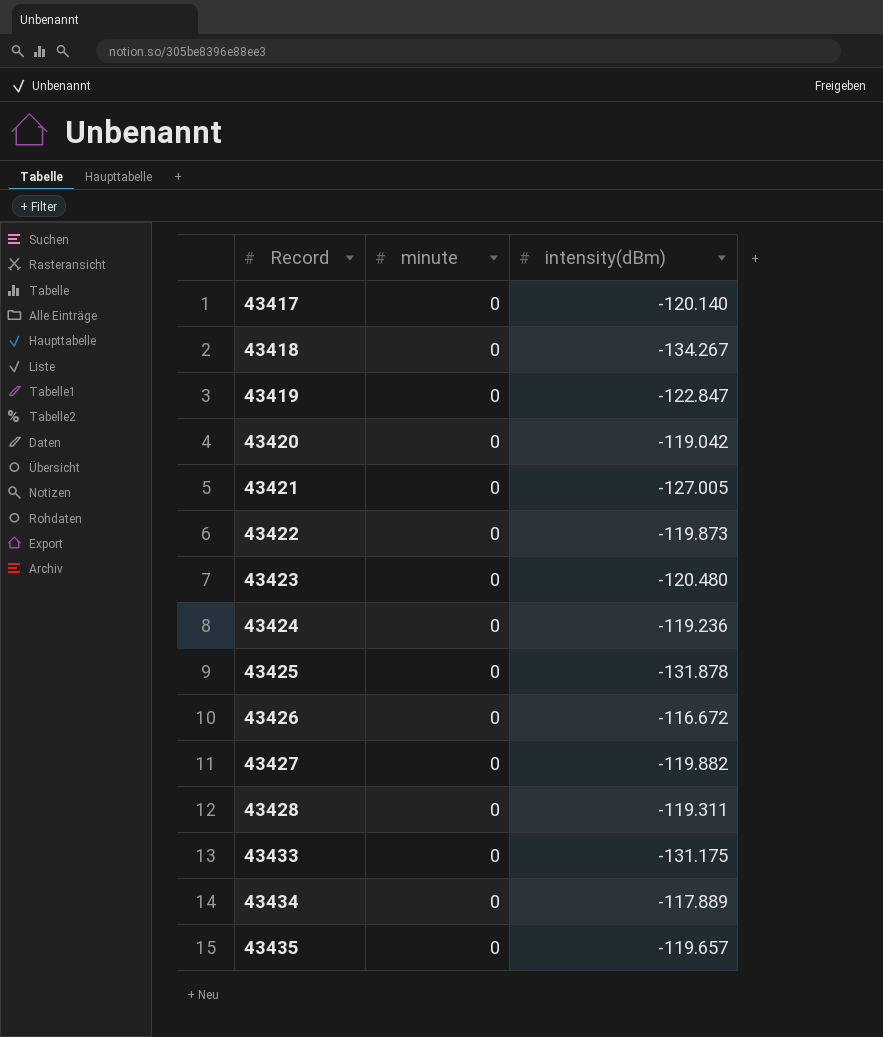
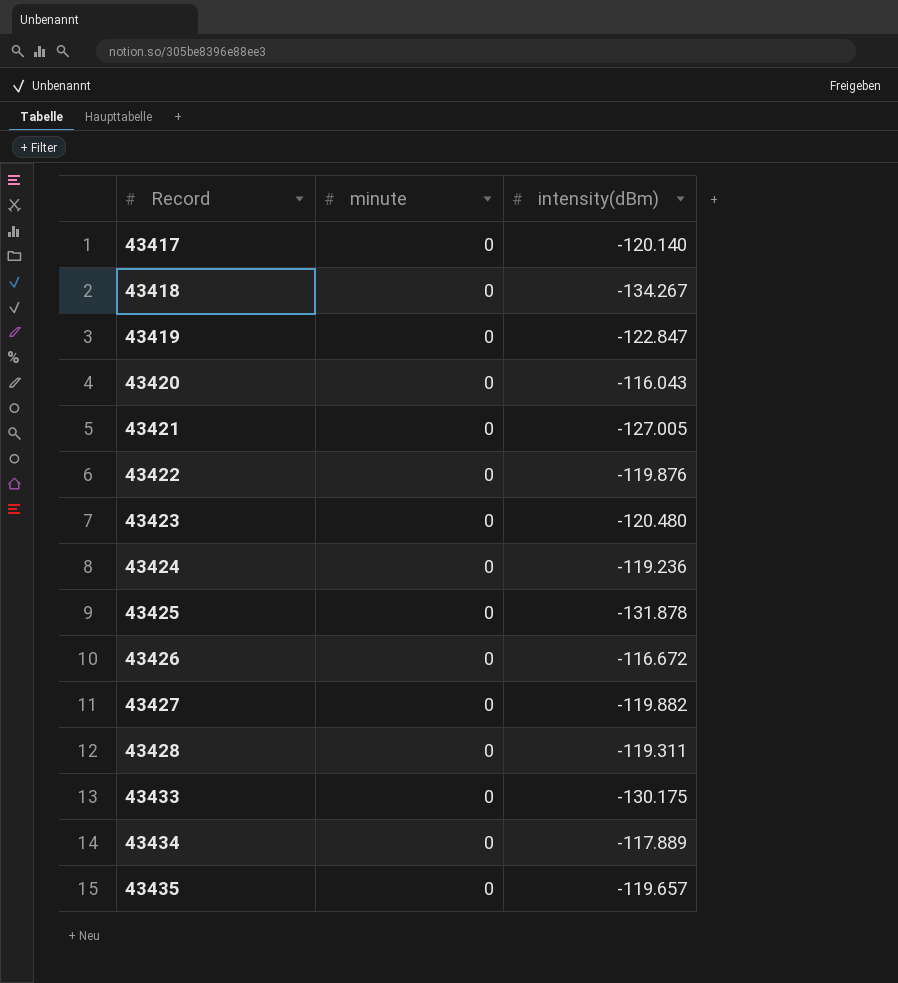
43420 | intensity(dBm): -119.042 -> -116.043
43422 | intensity(dBm): -119.873 -> -119.876
43433 | intensity(dBm): -131.175 -> -130.175

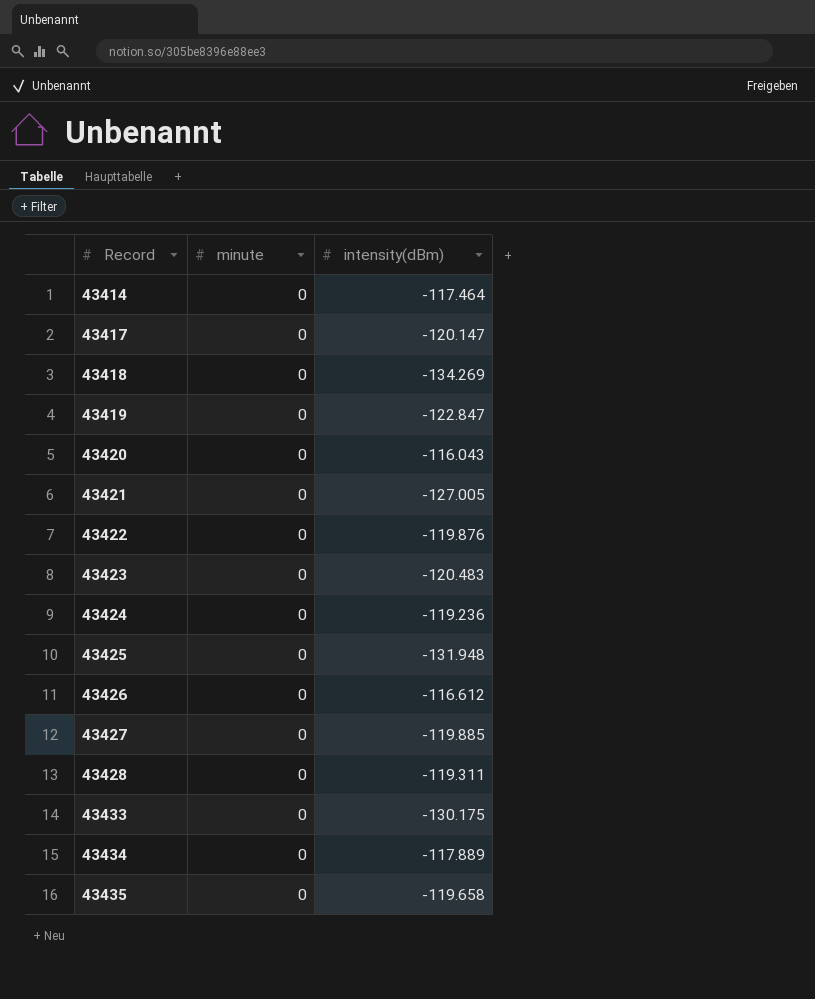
row 43414: none -> 0 | -117.464
43417 | intensity(dBm): -120.140 -> -120.147
43418 | intensity(dBm): -134.267 -> -134.269
43423 | intensity(dBm): -120.480 -> -120.483
43425 | intensity(dBm): -131.878 -> -131.948
43426 | intensity(dBm): -116.672 -> -116.612
43427 | intensity(dBm): -119.882 -> -119.885
43435 | intensity(dBm): -119.657 -> -119.658

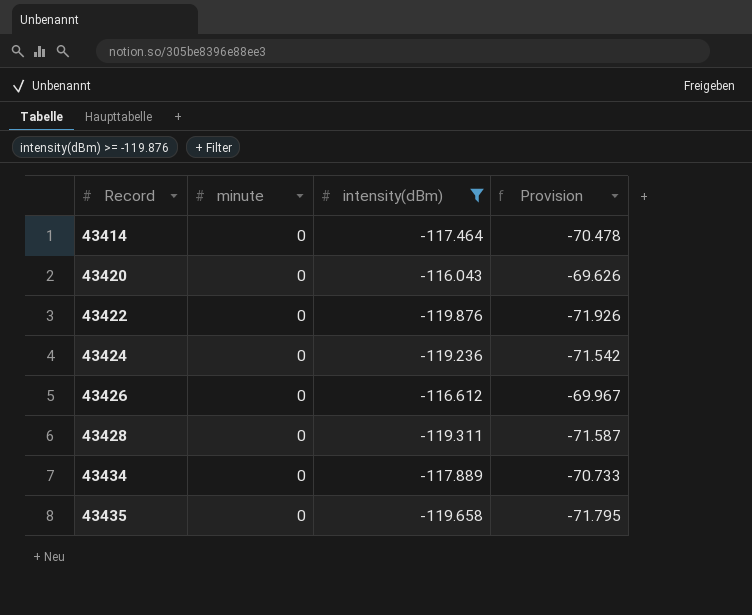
filter: none -> intensity(dBm) >= -119.876
column Provision | formula: none -> [intensity(dBm)] * 0.6

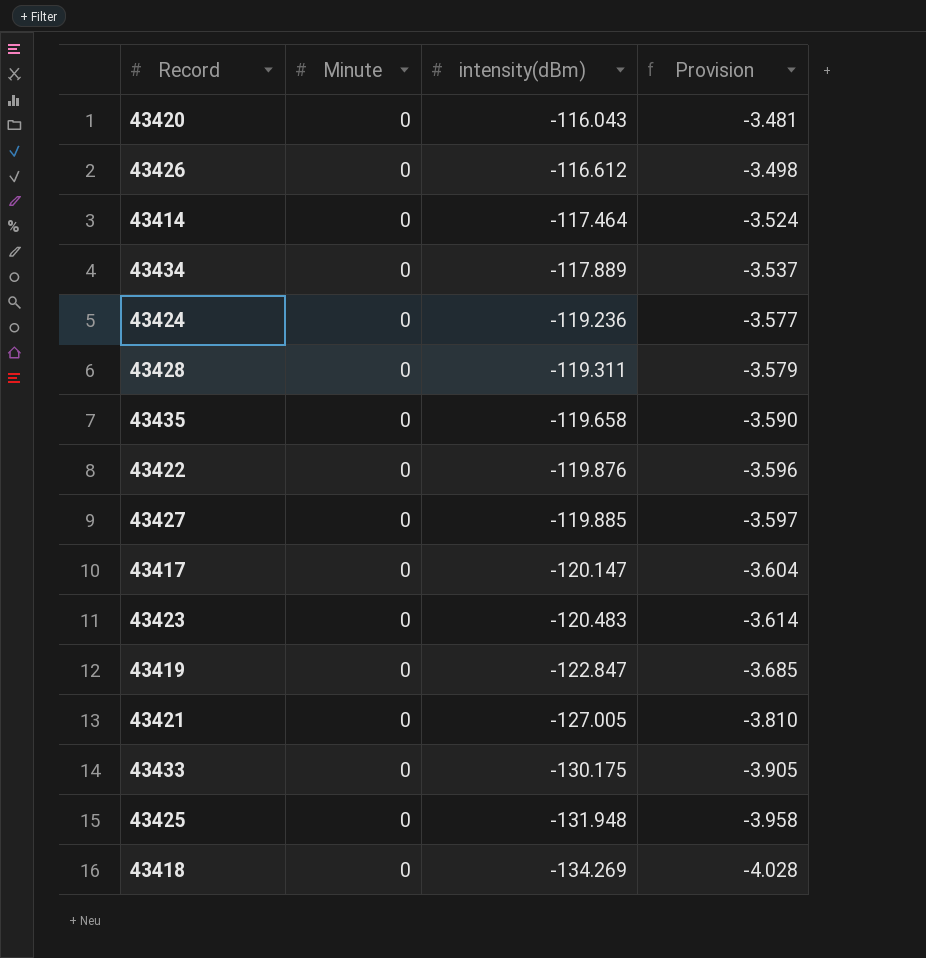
filter: intensity(dBm) >= -119.876 -> none
row order: Record ascending -> intensity(dBm) descending
column name: minute -> Minute
column Provision | formula: [intensity(dBm)] * 0.6 -> [intensity(dBm)] * 0.03

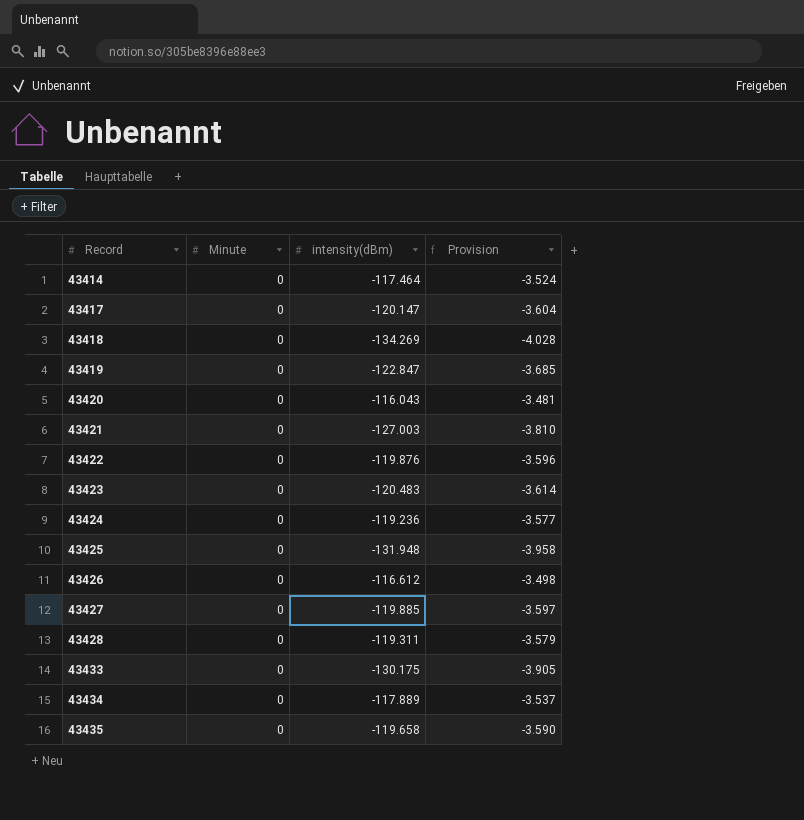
row order: intensity(dBm) descending -> Record ascending
43421 | intensity(dBm): -127.005 -> -127.003

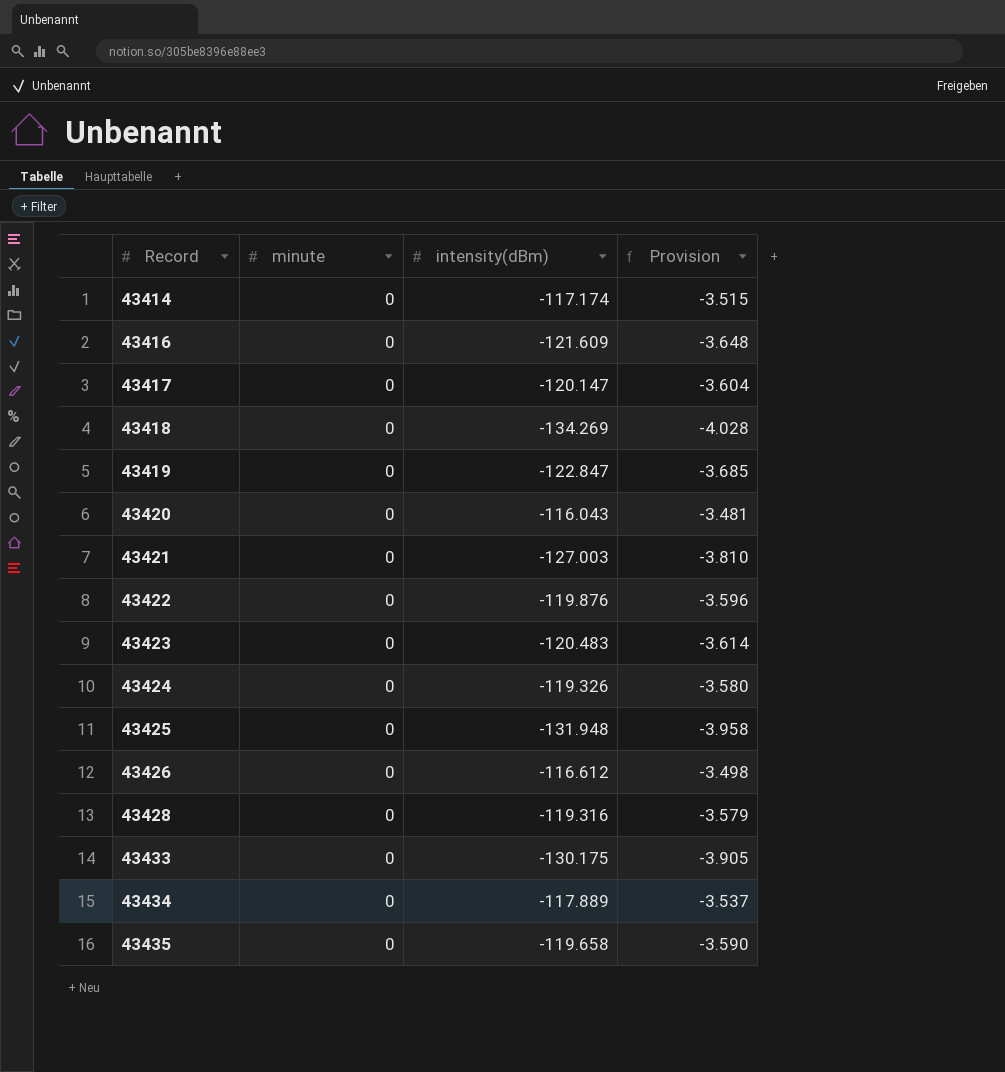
column name: Minute -> minute
row 43427: 0 | -119.885 | -3.597 -> none
43414 | intensity(dBm): -117.464 -> -117.174
43414 | Provision: -3.524 -> -3.515
row 43416: none -> 0 | -121.609 | -3.648
43424 | intensity(dBm): -119.236 -> -119.326
43424 | Provision: -3.577 -> -3.580
43428 | intensity(dBm): -119.311 -> -119.316

